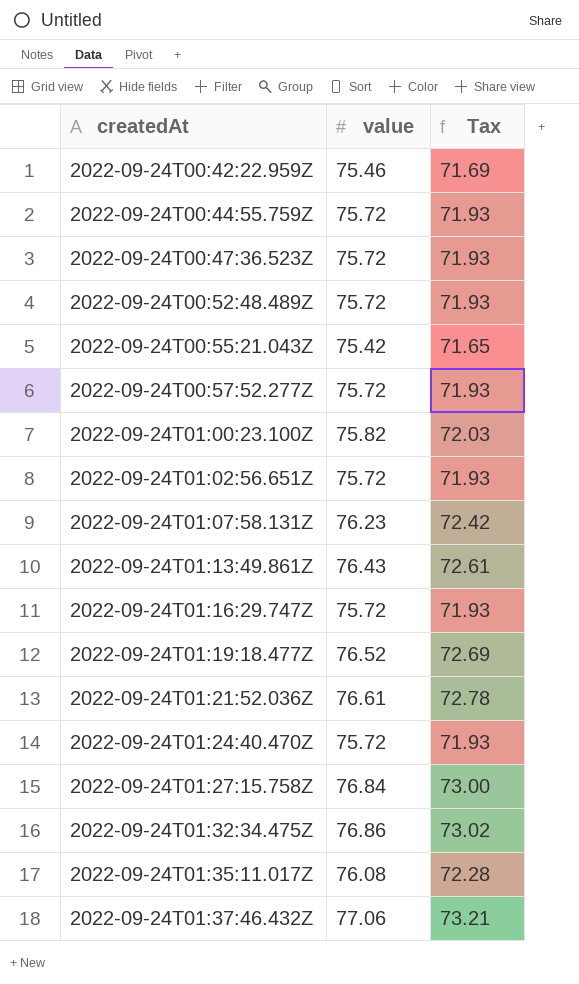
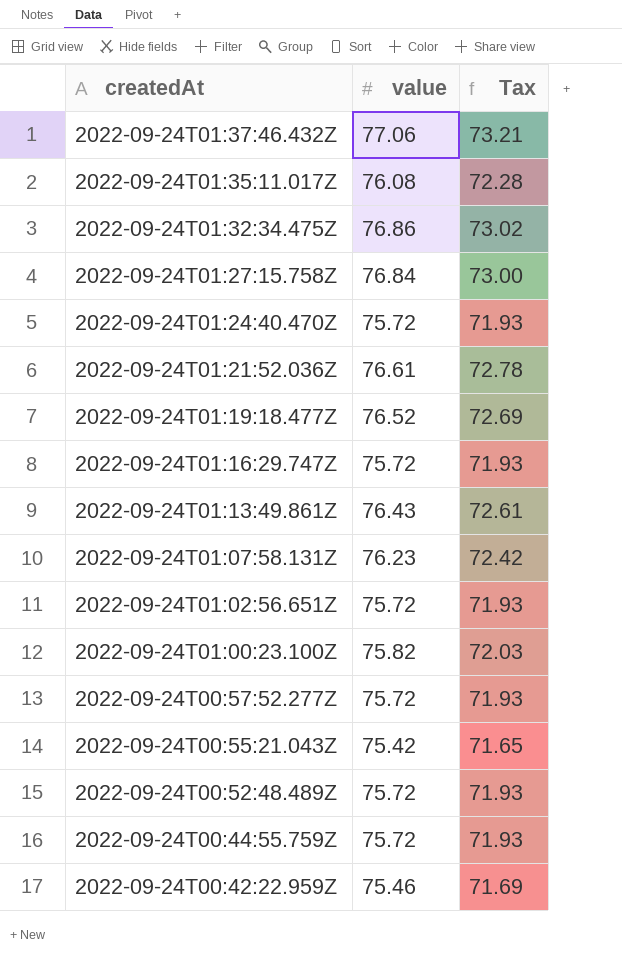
row order: createdAt ascending -> createdAt descending
row 2022-09-24T00:47:36.523Z: 75.72 | 71.93 -> none

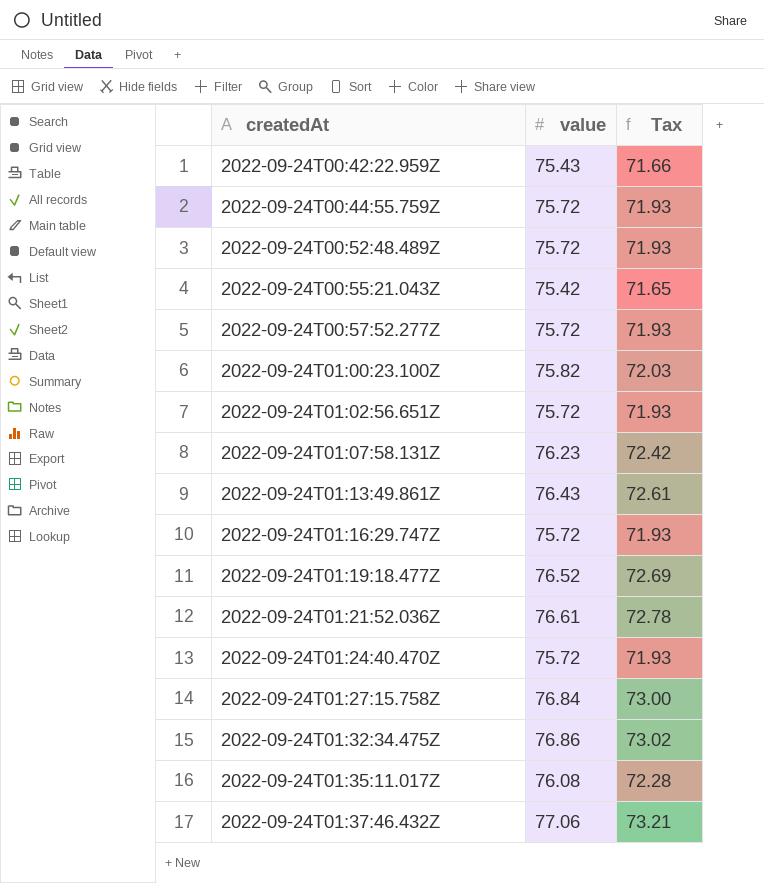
row order: createdAt descending -> createdAt ascending
2022-09-24T00:42:22.959Z | value: 75.46 -> 75.43
2022-09-24T00:42:22.959Z | Tax: 71.69 -> 71.66

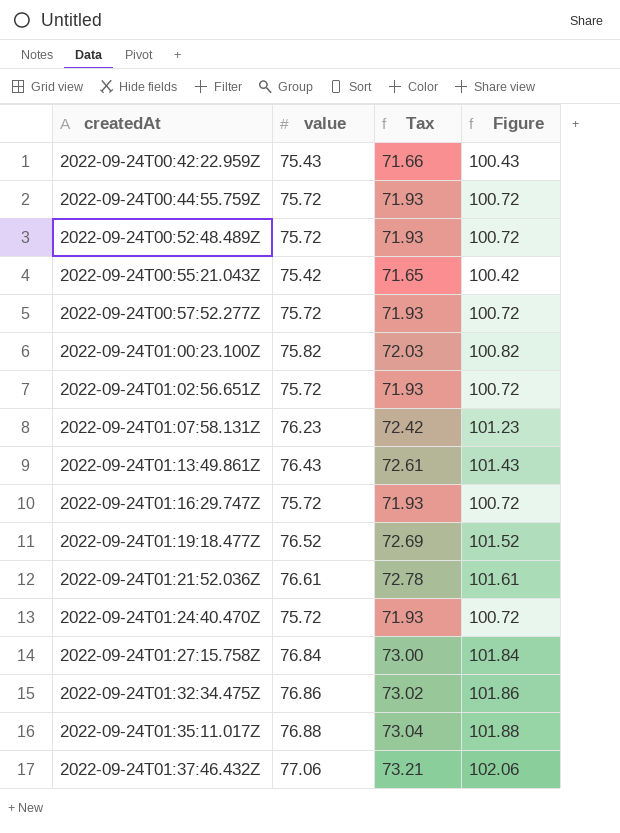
column Figure | formula: none -> [value] + 25
2022-09-24T01:35:11.017Z | value: 76.08 -> 76.88
2022-09-24T01:35:11.017Z | Tax: 72.28 -> 73.04

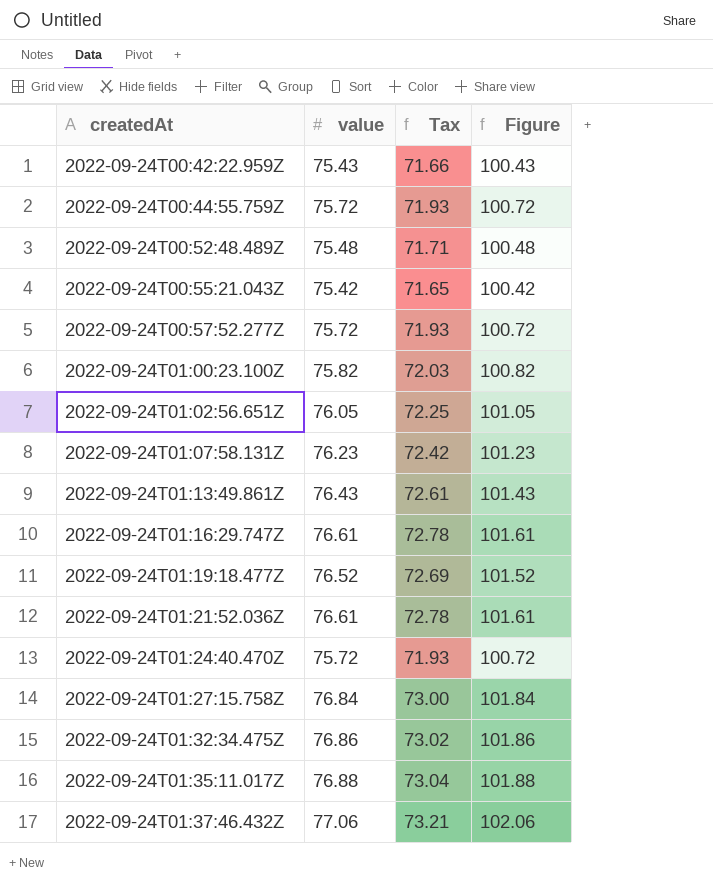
2022-09-24T00:52:48.489Z | value: 75.72 -> 75.48
2022-09-24T00:52:48.489Z | Tax: 71.93 -> 71.71
2022-09-24T00:52:48.489Z | Figure: 100.72 -> 100.48
2022-09-24T01:02:56.651Z | value: 75.72 -> 76.05
2022-09-24T01:02:56.651Z | Tax: 71.93 -> 72.25
2022-09-24T01:02:56.651Z | Figure: 100.72 -> 101.05
2022-09-24T01:16:29.747Z | value: 75.72 -> 76.61
2022-09-24T01:16:29.747Z | Tax: 71.93 -> 72.78
2022-09-24T01:16:29.747Z | Figure: 100.72 -> 101.61

